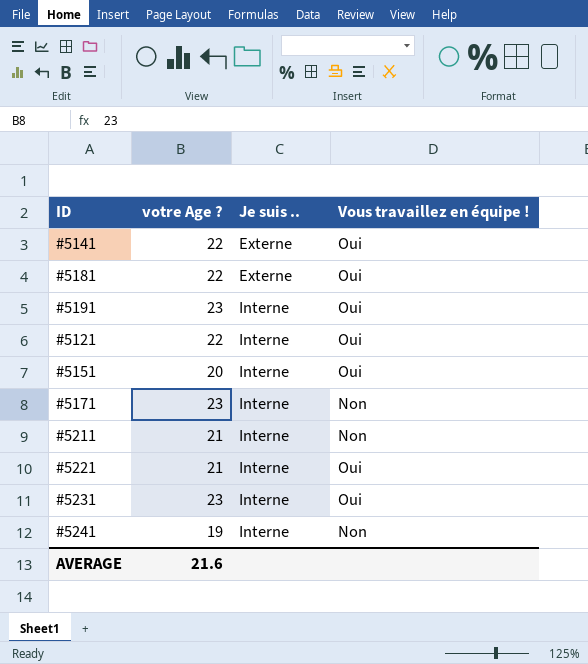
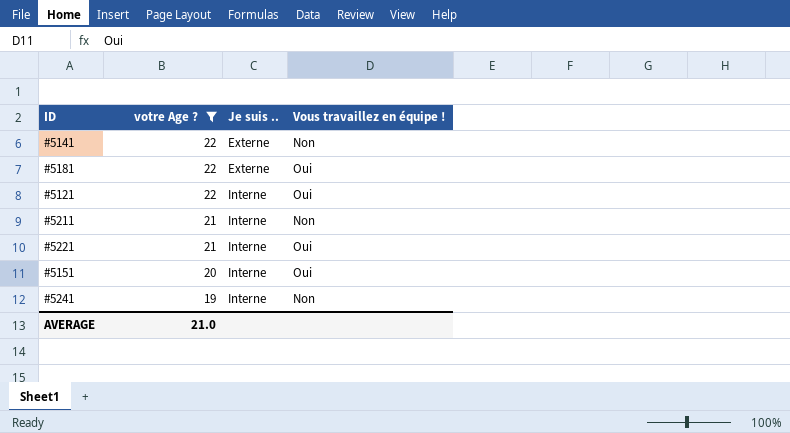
filter: none -> votre Age ? != 23
row order: Je suis .. ascending -> votre Age ? descending
#5141 | Vous travaillez en équipe !: Oui -> Non
AVERAGE | votre Age ?: 21.6 -> 21.0

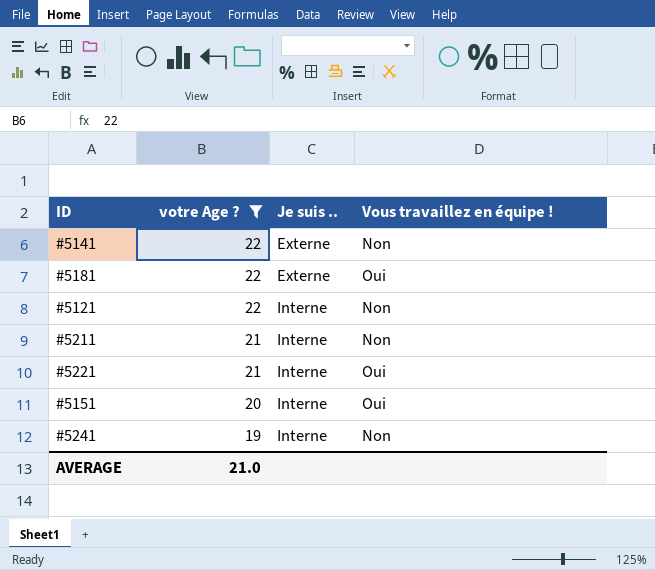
#5121 | Vous travaillez en équipe !: Oui -> Non

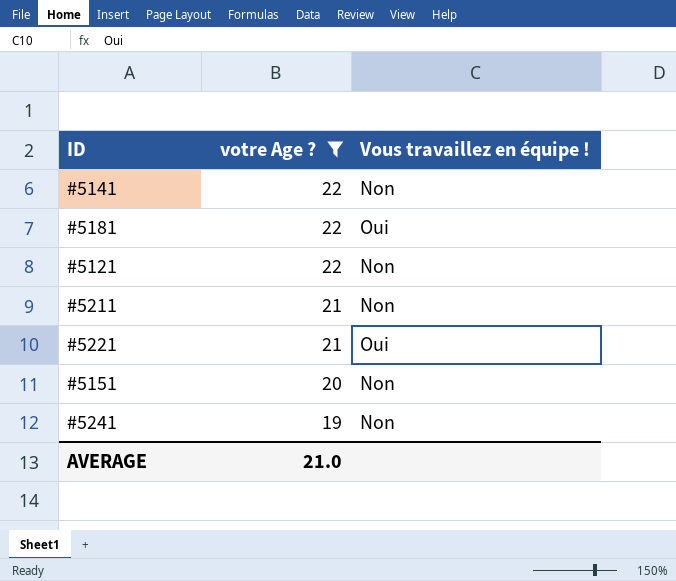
column Je suis .. | position: 3 -> none
#5151 | Vous travaillez en équipe !: Oui -> Non

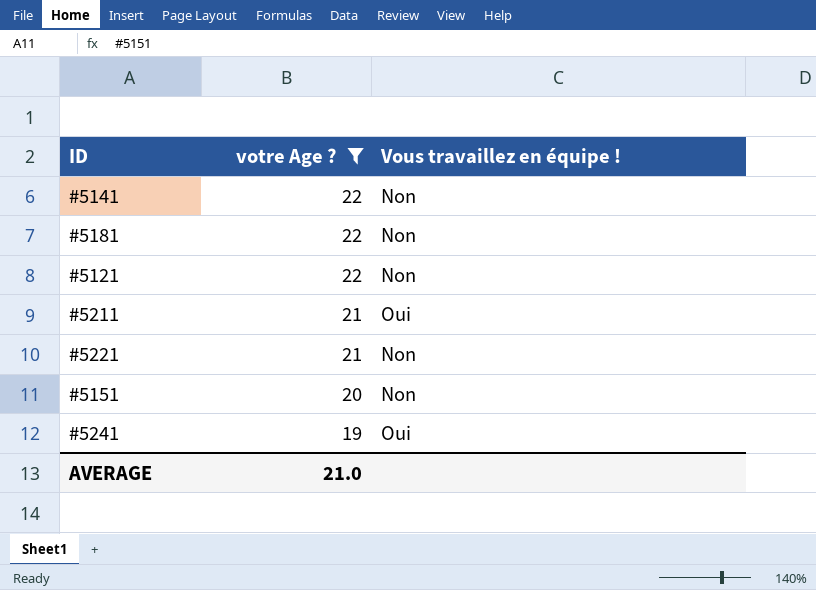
#5181 | Vous travaillez en équipe !: Oui -> Non
#5211 | Vous travaillez en équipe !: Non -> Oui
#5221 | Vous travaillez en équipe !: Oui -> Non
#5241 | Vous travaillez en équipe !: Non -> Oui

